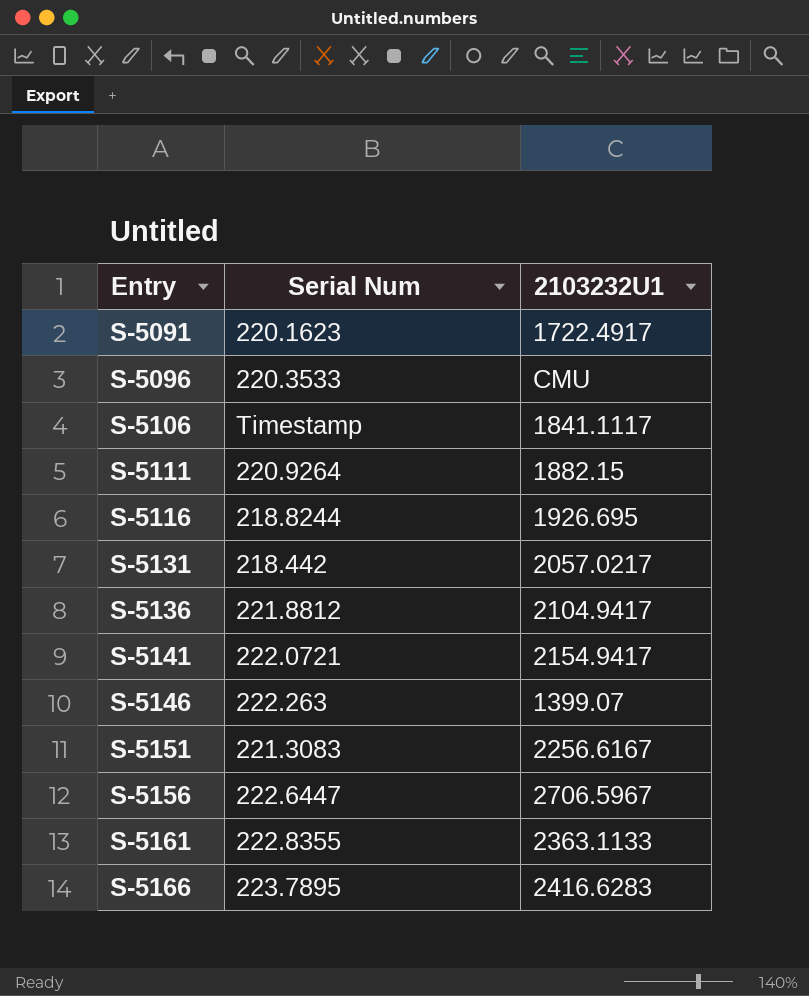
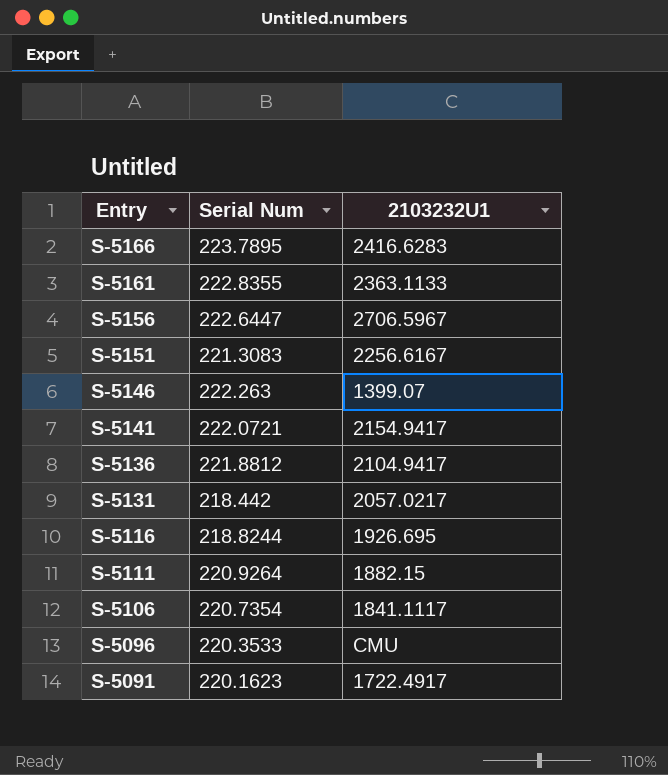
row order: Entry ascending -> Entry descending
S-5106 | Serial Num: Timestamp -> 220.7354

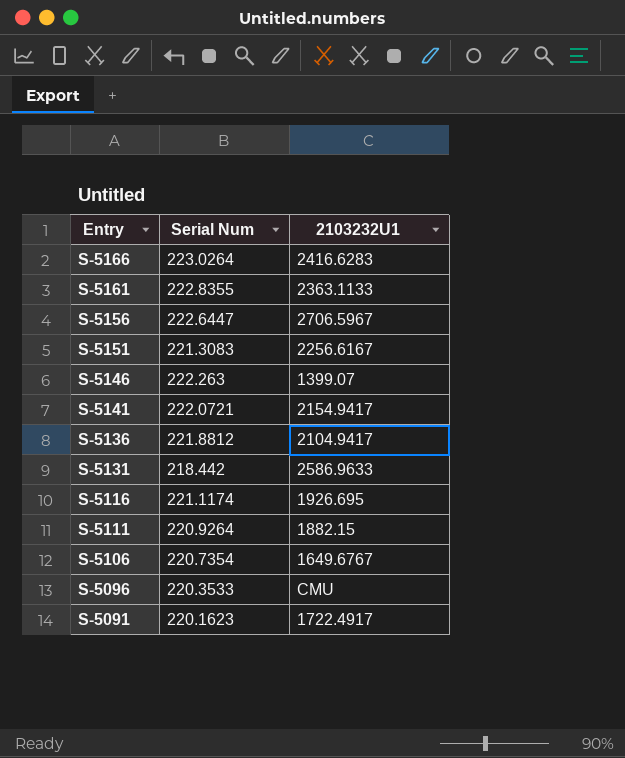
S-5166 | Serial Num: 223.7895 -> 223.0264
S-5131 | 2103232U1: 2057.0217 -> 2586.9633
S-5116 | Serial Num: 218.8244 -> 221.1174
S-5106 | 2103232U1: 1841.1117 -> 1649.6767

